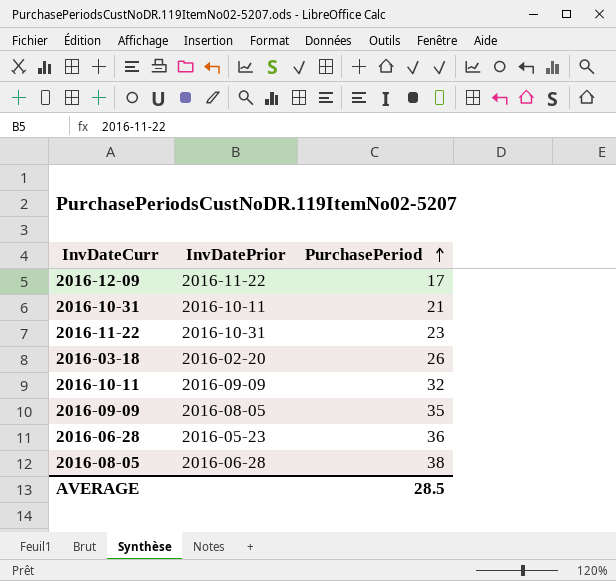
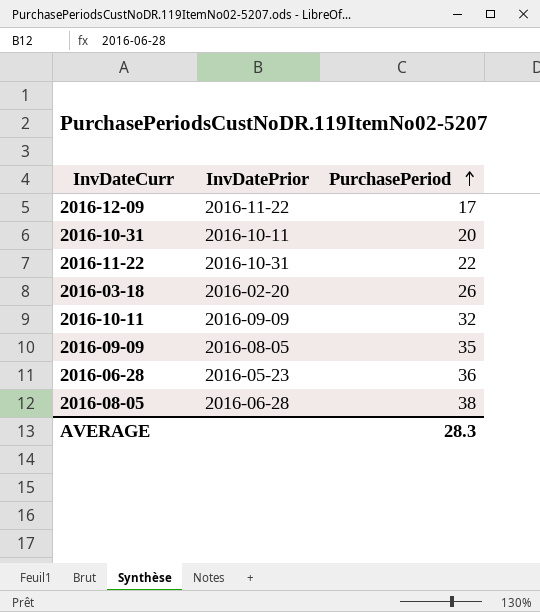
2016-10-31 | PurchasePeriod: 21 -> 20
2016-11-22 | PurchasePeriod: 23 -> 22
AVERAGE | PurchasePeriod: 28.5 -> 28.3

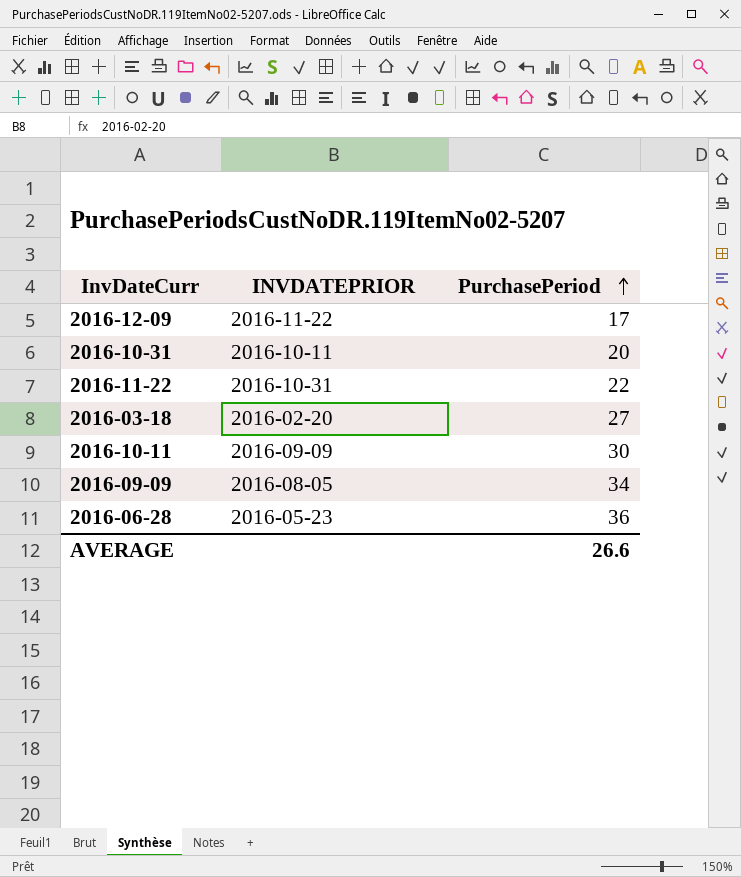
column name: InvDatePrior -> INVDATEPRIOR
row 2016-08-05: 2016-06-28 | 38 -> none
2016-03-18 | PurchasePeriod: 26 -> 27
2016-10-11 | PurchasePeriod: 32 -> 30
2016-09-09 | PurchasePeriod: 35 -> 34
AVERAGE | PurchasePeriod: 28.3 -> 26.6

